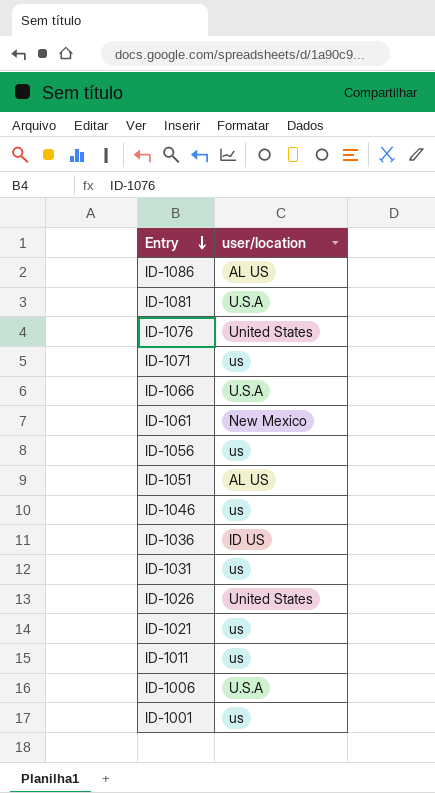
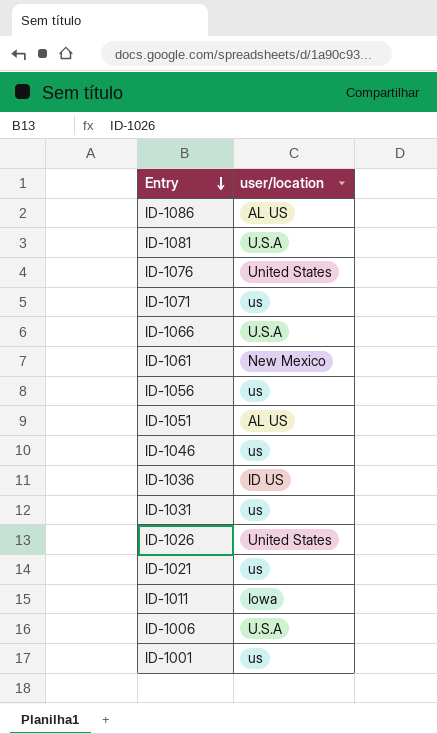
ID-1011 | user/location: us -> Iowa

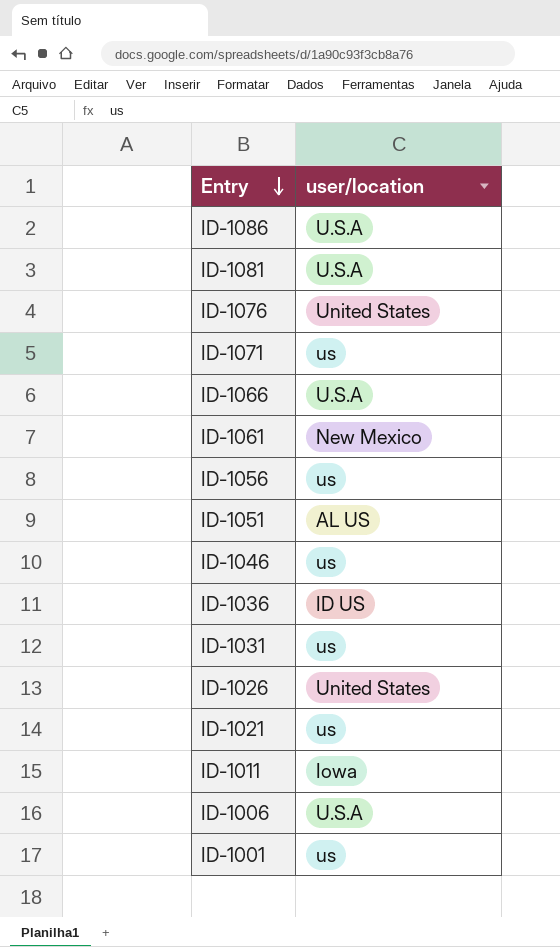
ID-1086 | user/location: AL US -> U.S.A

